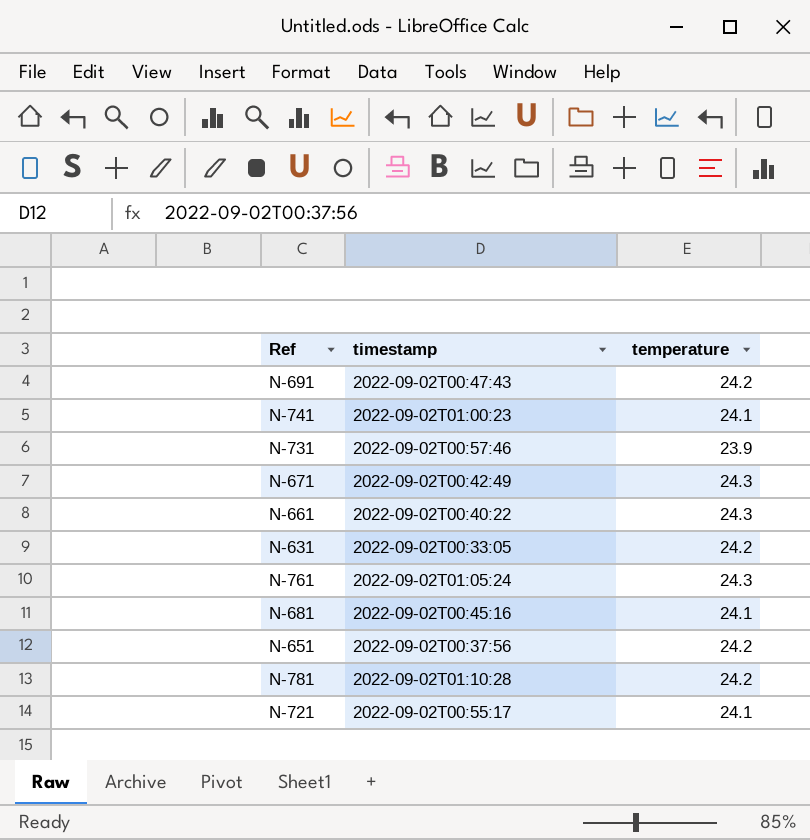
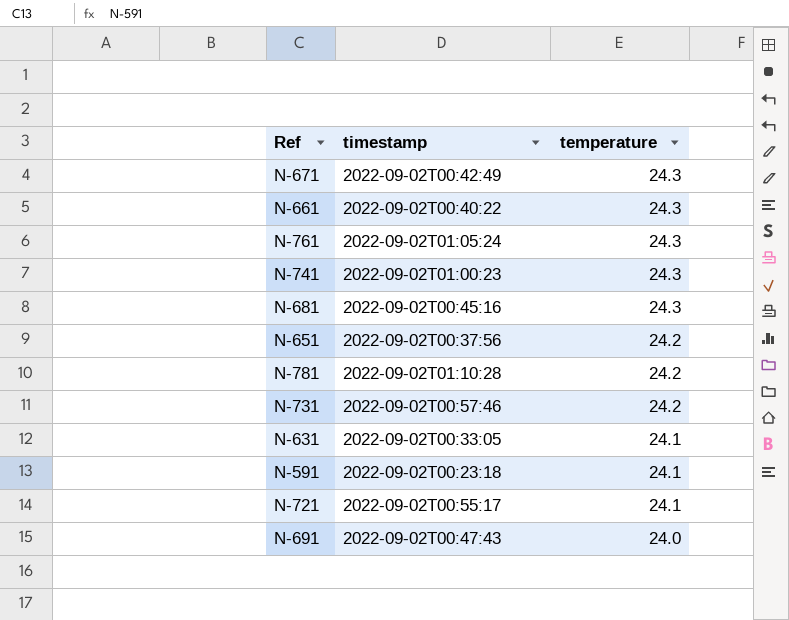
row order: none -> temperature descending
N-741 | temperature: 24.1 -> 24.3
N-681 | temperature: 24.1 -> 24.3
N-731 | temperature: 23.9 -> 24.2
N-631 | temperature: 24.2 -> 24.1
row N-591: none -> 2022-09-02T00:23:18 | 24.1
N-691 | temperature: 24.2 -> 24.0

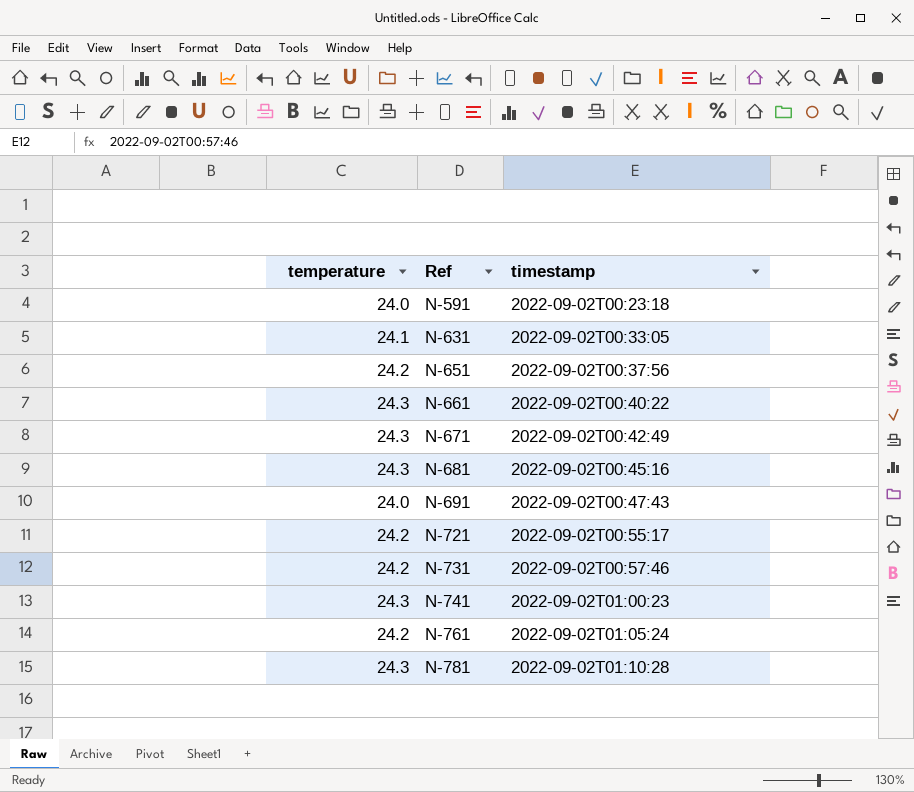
row order: temperature descending -> Ref ascending
column temperature | position: 3 -> 1
N-591 | temperature: 24.1 -> 24.0
N-721 | temperature: 24.1 -> 24.2
N-761 | temperature: 24.3 -> 24.2
N-781 | temperature: 24.2 -> 24.3

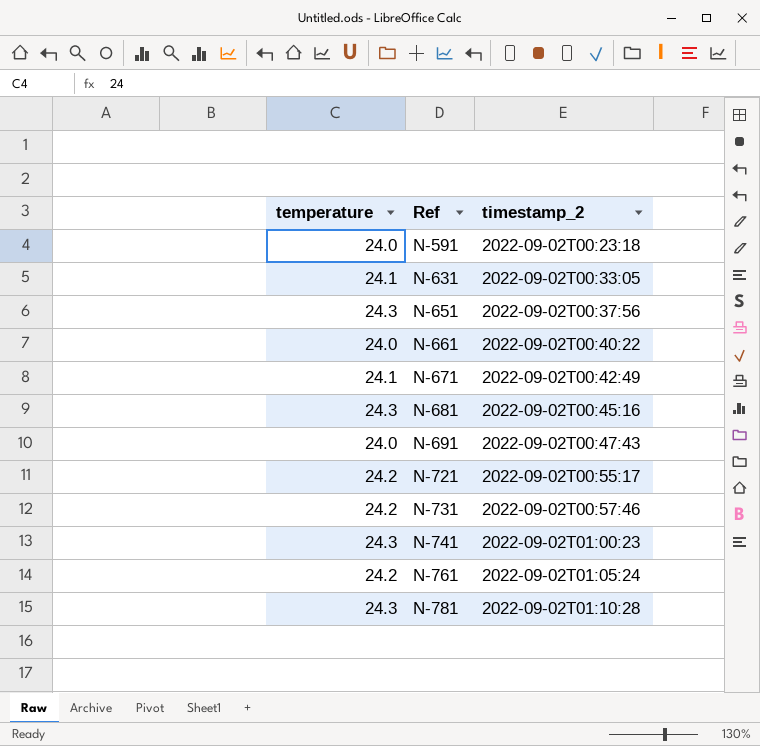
column name: timestamp -> timestamp_2
N-651 | temperature: 24.2 -> 24.3
N-661 | temperature: 24.3 -> 24.0
N-671 | temperature: 24.3 -> 24.1

